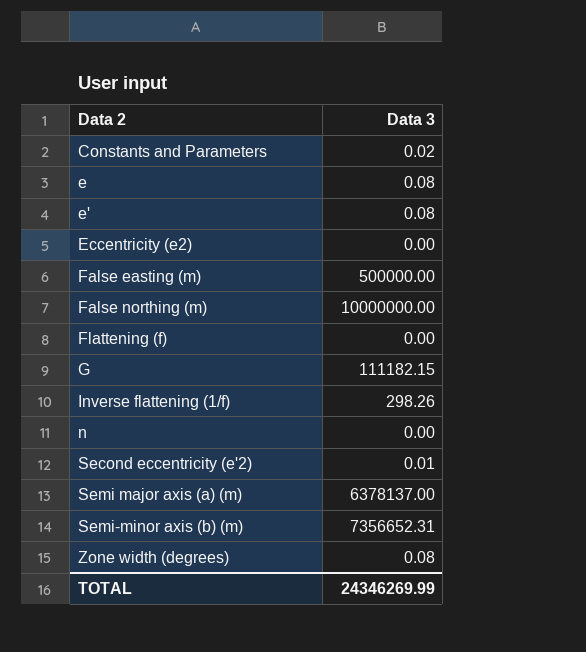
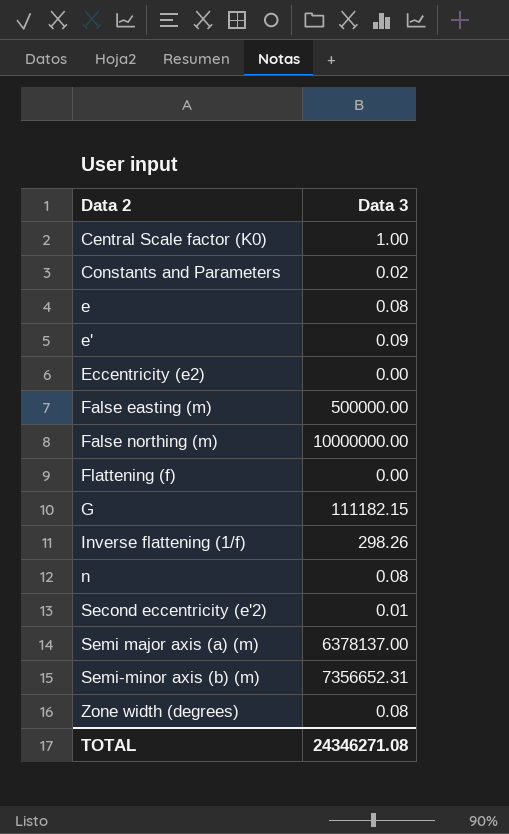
row Central Scale factor (K0): none -> 1.00
e' | Data 3: 0.08 -> 0.09
n | Data 3: 0.00 -> 0.08
TOTAL | Data 3: 24346269.99 -> 24346271.08

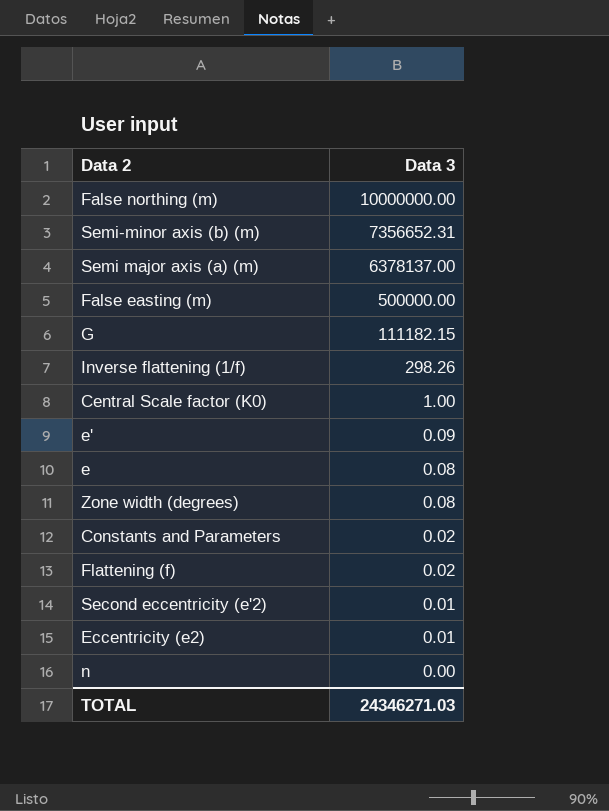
row order: Data 2 ascending -> Data 3 descending
Flattening (f) | Data 3: 0.00 -> 0.02
Eccentricity (e2) | Data 3: 0.00 -> 0.01
n | Data 3: 0.08 -> 0.00
TOTAL | Data 3: 24346271.08 -> 24346271.03

